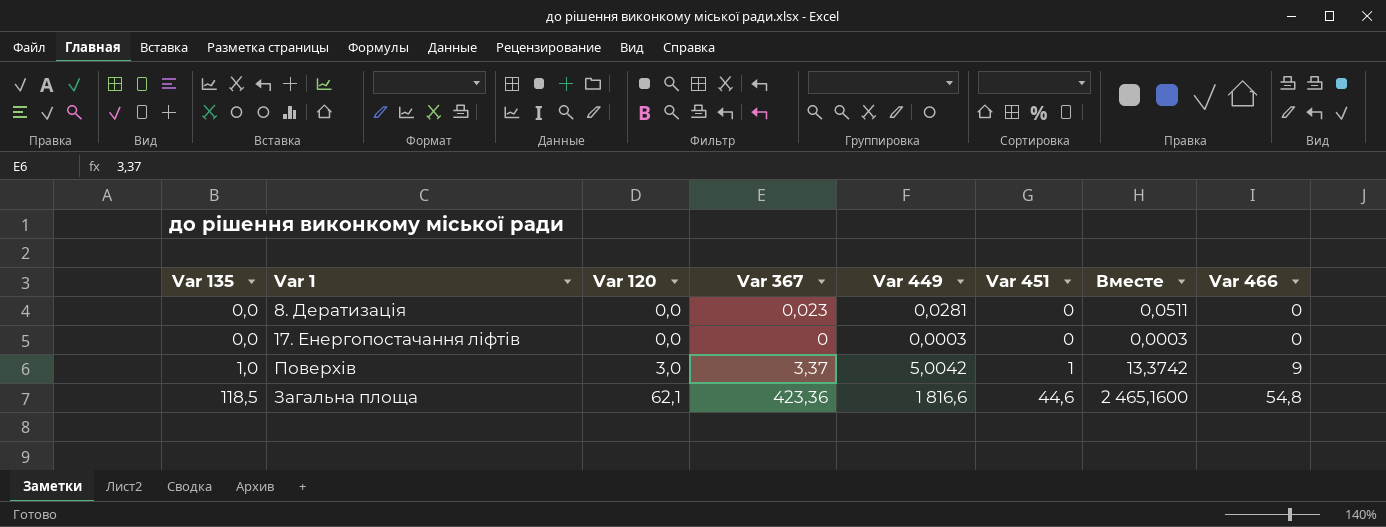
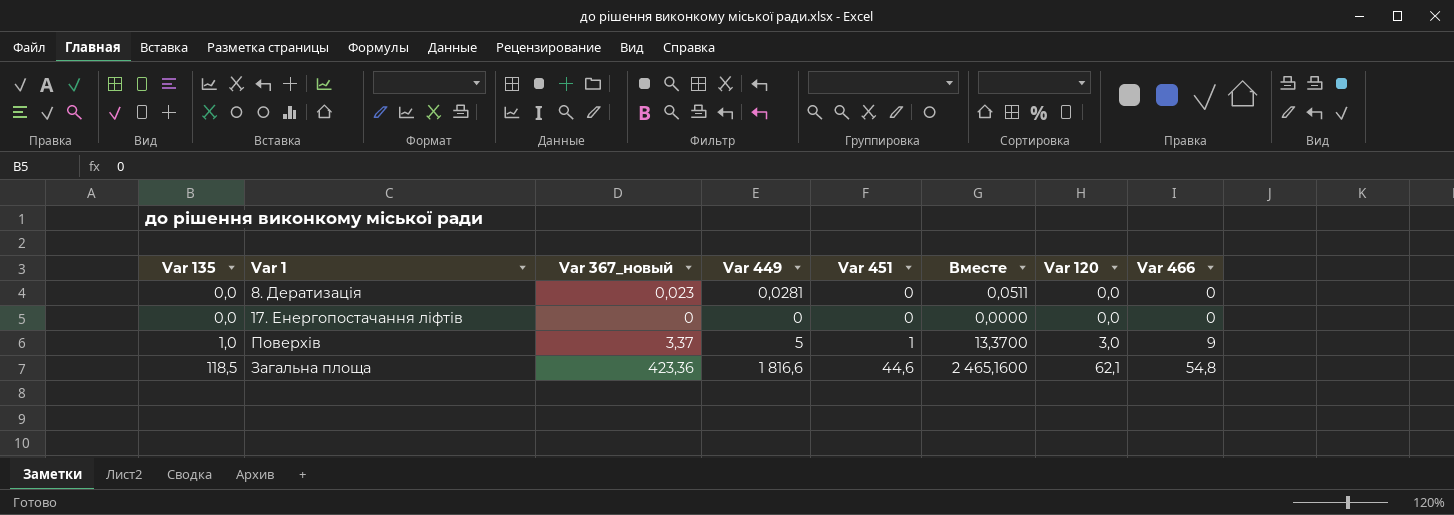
column name: Var 367 -> Var 367_новый
column Var 120 | position: 3 -> 7
17. Енергопостачання ліфтів | Var 449: 0,0003 -> 0
17. Енергопостачання ліфтів | Вместе: 0,0003 -> 0,0000
Поверхів | Var 449: 5,0042 -> 5
Поверхів | Вместе: 13,3742 -> 13,3700

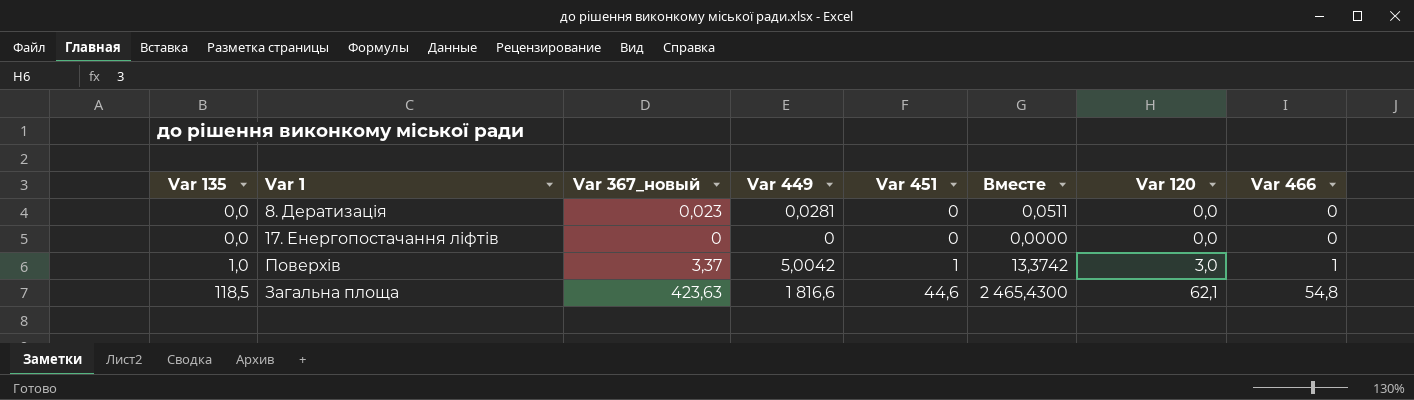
Поверхів | Var 449: 5 -> 5,0042
Поверхів | Вместе: 13,3700 -> 13,3742
Поверхів | Var 466: 9 -> 1
Загальна площа | Var 367_новый: 423,36 -> 423,63
Загальна площа | Вместе: 2 465,1600 -> 2 465,4300

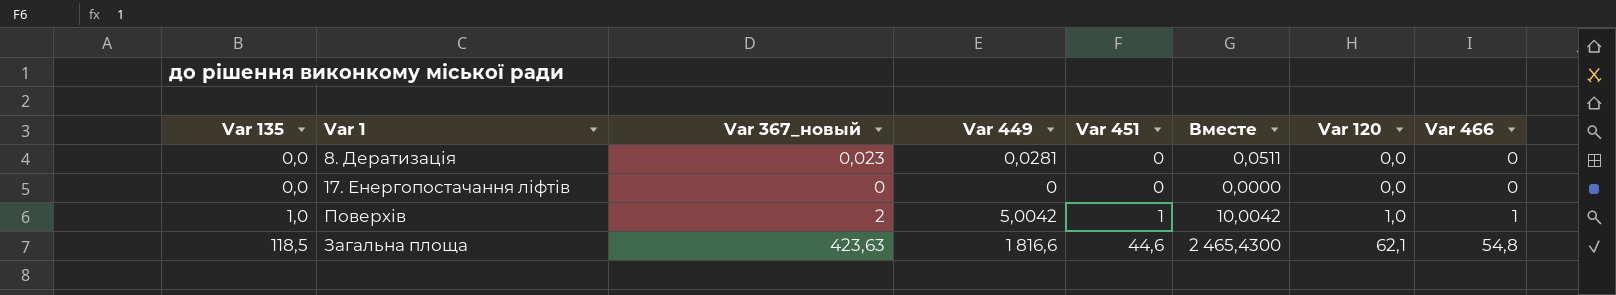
Поверхів | Var 367_новый: 3,37 -> 2
Поверхів | Вместе: 13,3742 -> 10,0042
Поверхів | Var 120: 3,0 -> 1,0

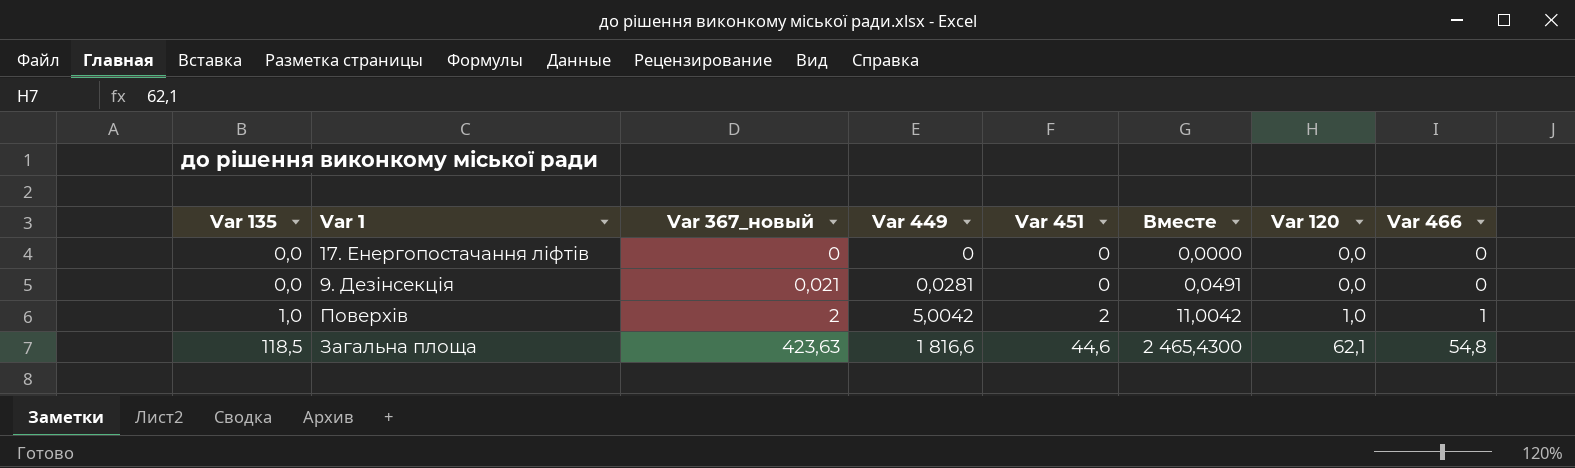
row 8. Дератизація: 0,0 | 0,023 | 0,0281 | 0 | 0,0511 | 0,0 | 0 -> none
row 9. Дезінсекція: none -> 0,0 | 0,021 | 0,0281 | 0 | 0,0491 | 0,0 | 0
Поверхів | Var 451: 1 -> 2
Поверхів | Вместе: 10,0042 -> 11,0042

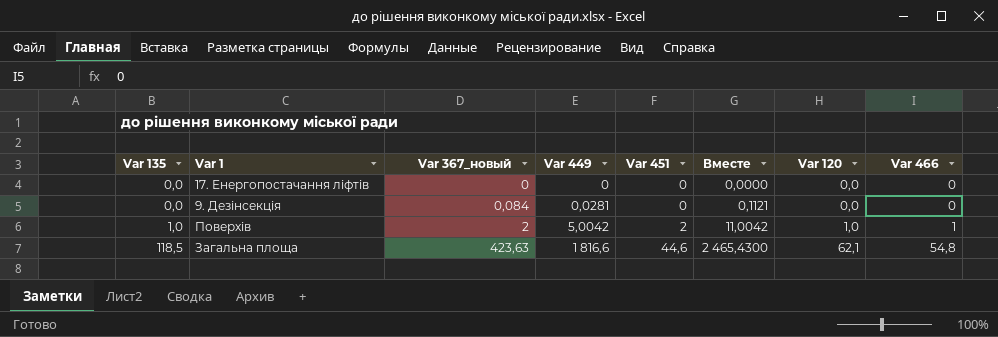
9. Дезінсекція | Var 367_новый: 0,021 -> 0,084
9. Дезінсекція | Вместе: 0,0491 -> 0,1121

